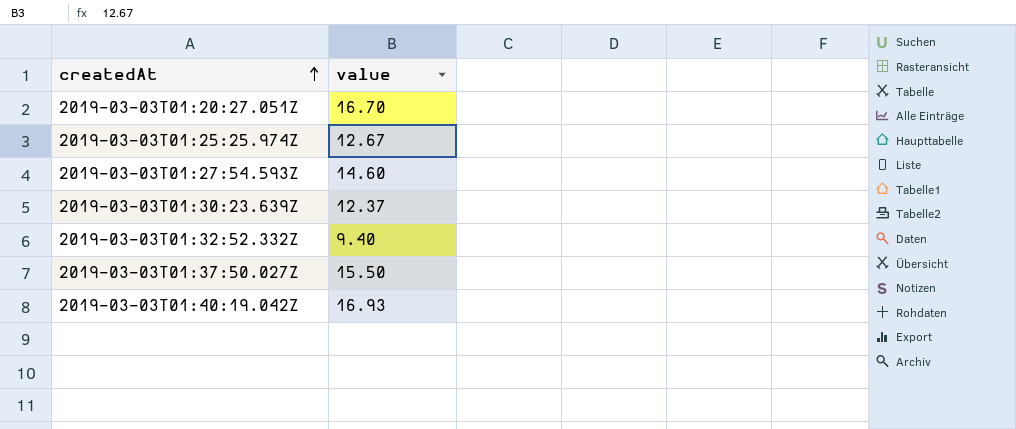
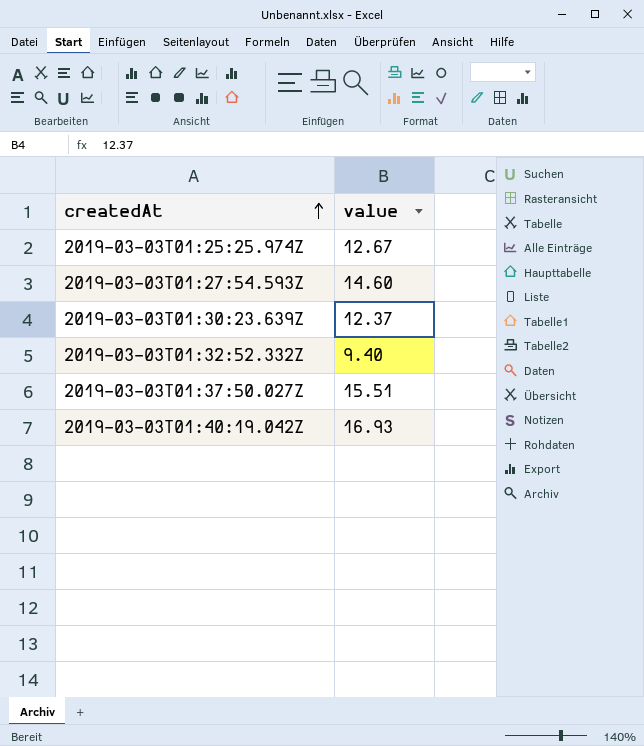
row 2019-03-03T01:20:27.051Z: 16.70 -> none
2019-03-03T01:37:50.027Z | value: 15.50 -> 15.51

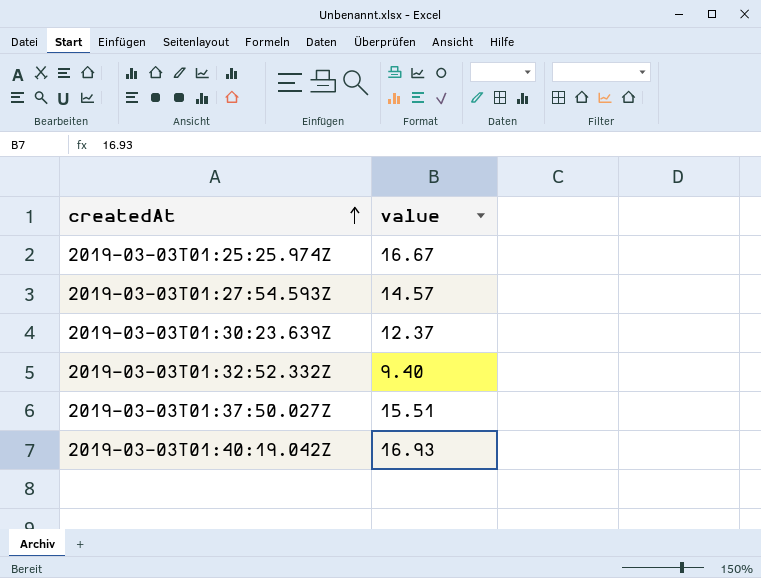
2019-03-03T01:25:25.974Z | value: 12.67 -> 16.67
2019-03-03T01:27:54.593Z | value: 14.60 -> 14.57

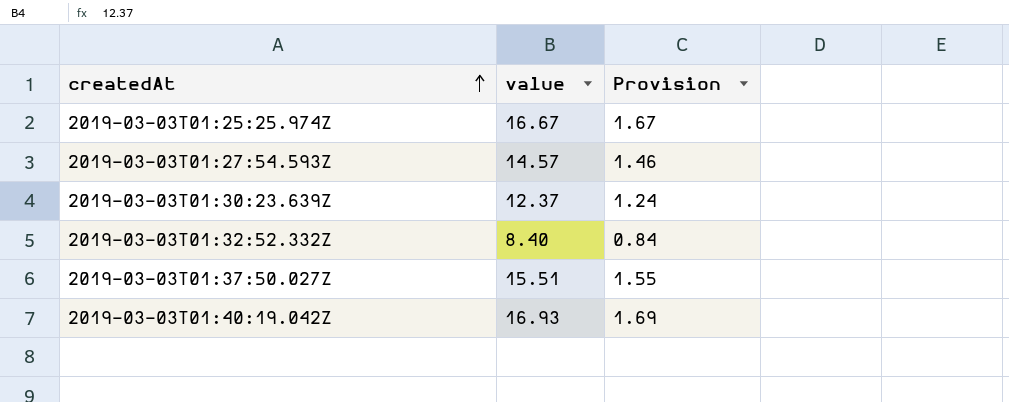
column Provision | formula: none -> [value] * 0.1
2019-03-03T01:32:52.332Z | value: 9.40 -> 8.40

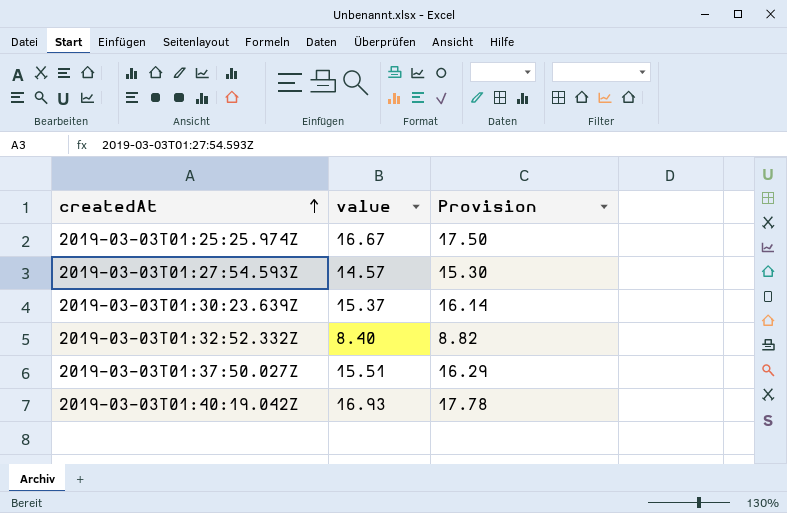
column Provision | formula: [value] * 0.1 -> [value] * 1.05
2019-03-03T01:30:23.639Z | value: 12.37 -> 15.37

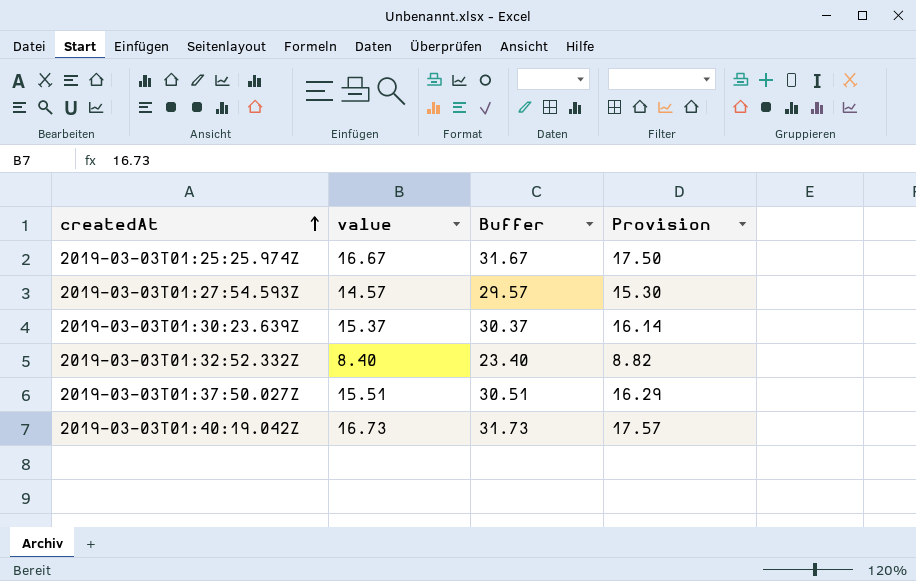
column Buffer | formula: none -> [value] + 15
2019-03-03T01:40:19.042Z | value: 16.93 -> 16.73
2019-03-03T01:40:19.042Z | Provision: 17.78 -> 17.57

